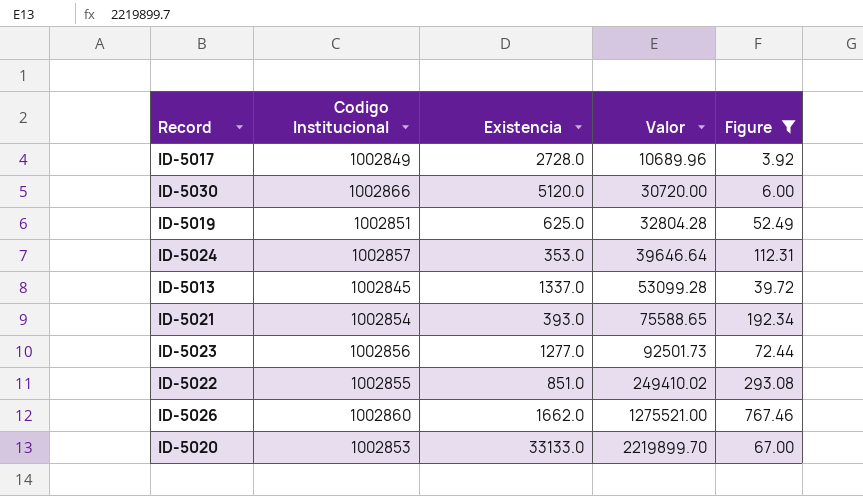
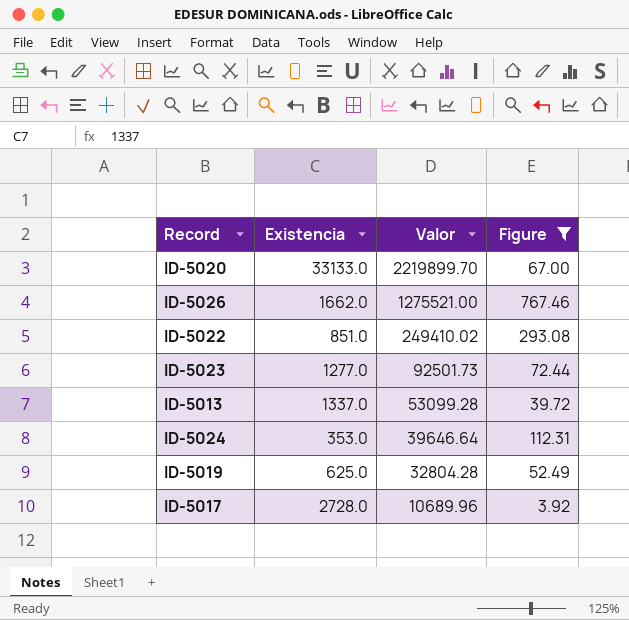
row order: Valor ascending -> Valor descending
column Codigo Institucional | position: 2 -> none
row ID-5030: 1002866 | 5120.0 | 30720.00 | 6.00 -> none
row ID-5021: 1002854 | 393.0 | 75588.65 | 192.34 -> none

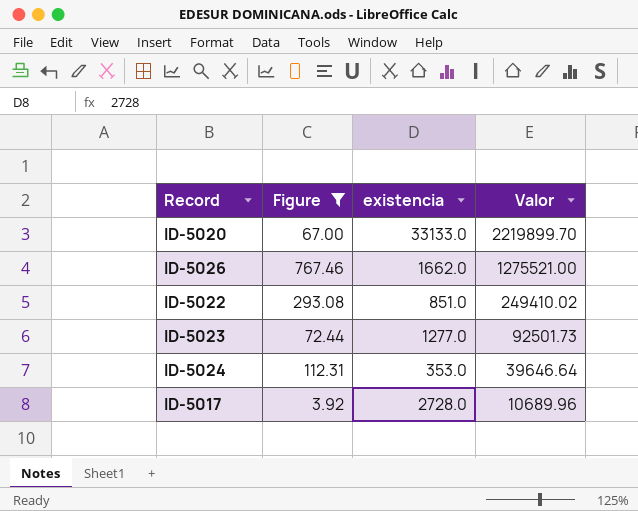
column Figure | position: 4 -> 2
column name: Existencia -> existencia
row ID-5013: 1337.0 | 53099.28 | 39.72 -> none
row ID-5019: 625.0 | 32804.28 | 52.49 -> none

